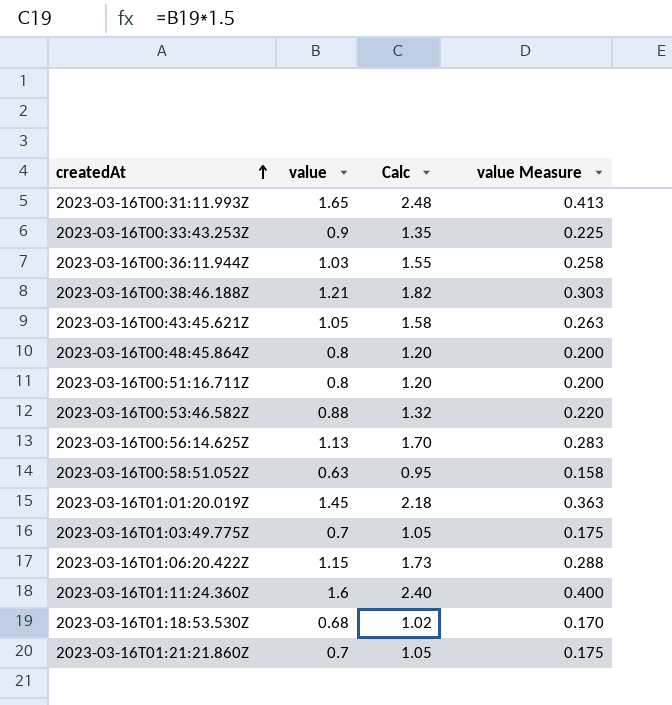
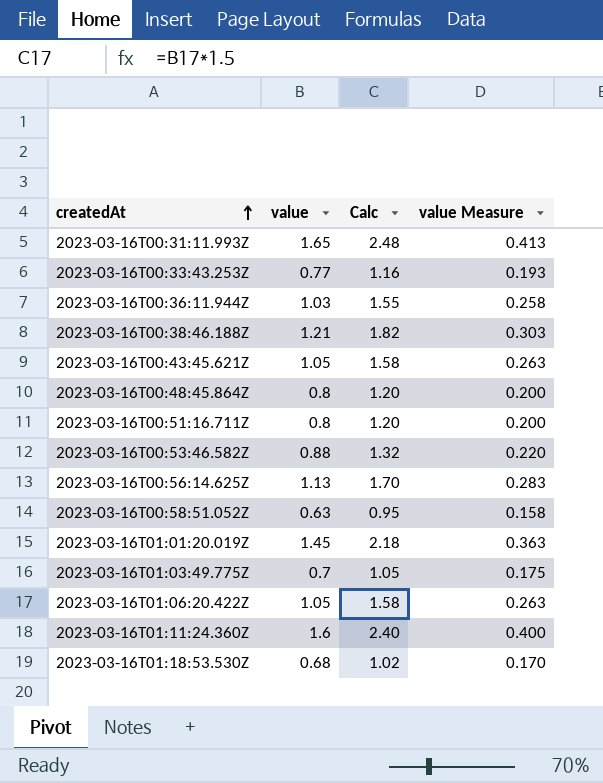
row 2023-03-16T01:21:21.860Z: 0.7 | 1.05 | 0.175 -> none
2023-03-16T00:33:43.253Z | value: 0.9 -> 0.77
2023-03-16T00:33:43.253Z | Calc: 1.35 -> 1.16
2023-03-16T00:33:43.253Z | value Measure: 0.225 -> 0.193
2023-03-16T01:06:20.422Z | value: 1.15 -> 1.05
2023-03-16T01:06:20.422Z | Calc: 1.73 -> 1.58
2023-03-16T01:06:20.422Z | value Measure: 0.288 -> 0.263

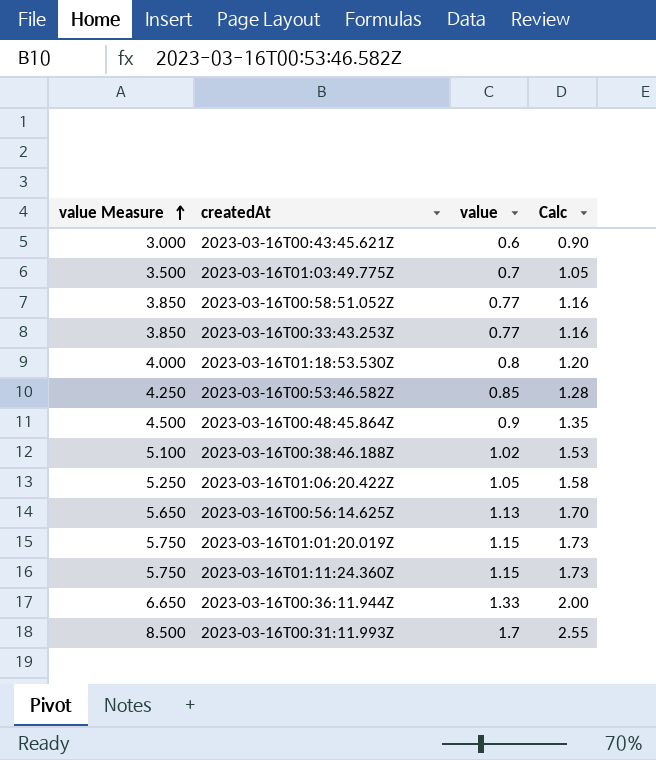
row order: createdAt ascending -> value Measure ascending
column value Measure | formula: [value] * 0.25 -> [value] * 5
column value Measure | position: 4 -> 1
row 2023-03-16T00:51:16.711Z: 0.8 | 1.20 | 0.200 -> none
2023-03-16T00:43:45.621Z | value: 1.05 -> 0.6
2023-03-16T00:43:45.621Z | Calc: 1.58 -> 0.90
2023-03-16T00:58:51.052Z | value: 0.63 -> 0.77
2023-03-16T00:58:51.052Z | Calc: 0.95 -> 1.16
2023-03-16T01:18:53.530Z | value: 0.68 -> 0.8
2023-03-16T01:18:53.530Z | Calc: 1.02 -> 1.20
2023-03-16T00:53:46.582Z | value: 0.88 -> 0.85
2023-03-16T00:53:46.582Z | Calc: 1.32 -> 1.28
2023-03-16T00:48:45.864Z | value: 0.8 -> 0.9
2023-03-16T00:48:45.864Z | Calc: 1.20 -> 1.35
2023-03-16T00:38:46.188Z | value: 1.21 -> 1.02
2023-03-16T00:38:46.188Z | Calc: 1.82 -> 1.53
2023-03-16T01:01:20.019Z | value: 1.45 -> 1.15
2023-03-16T01:01:20.019Z | Calc: 2.18 -> 1.73
2023-03-16T01:11:24.360Z | value: 1.6 -> 1.15
2023-03-16T01:11:24.360Z | Calc: 2.40 -> 1.73
2023-03-16T00:36:11.944Z | value: 1.03 -> 1.33
2023-03-16T00:36:11.944Z | Calc: 1.55 -> 2.00
2023-03-16T00:31:11.993Z | value: 1.65 -> 1.7
2023-03-16T00:31:11.993Z | Calc: 2.48 -> 2.55

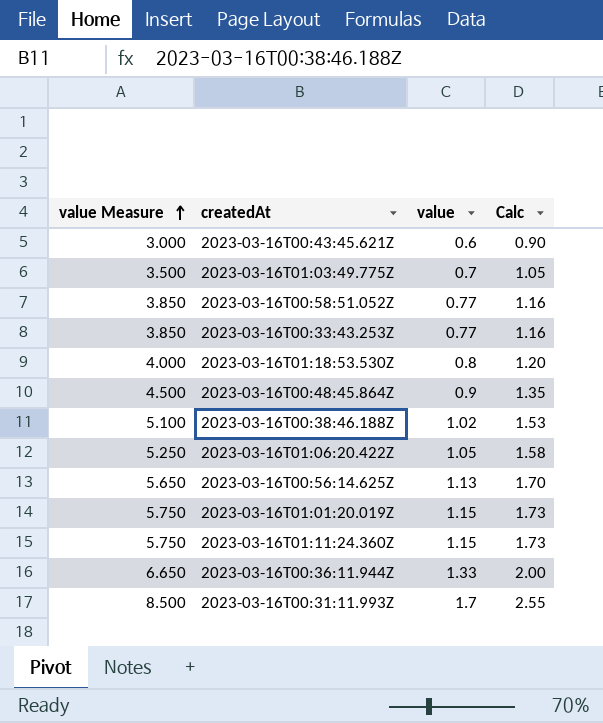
row 2023-03-16T00:53:46.582Z: 4.250 | 0.85 | 1.28 -> none

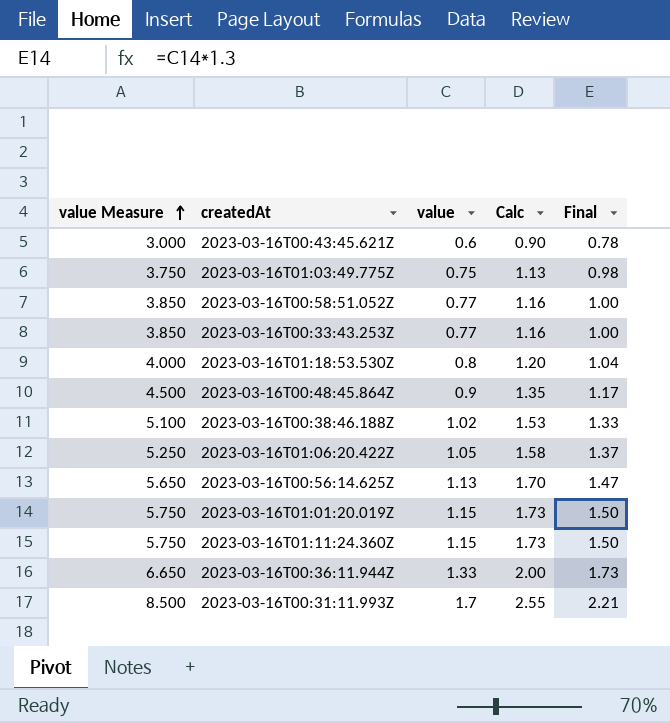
column Final | formula: none -> [value] * 1.3
2023-03-16T01:03:49.775Z | value Measure: 3.500 -> 3.750
2023-03-16T01:03:49.775Z | value: 0.7 -> 0.75
2023-03-16T01:03:49.775Z | Calc: 1.05 -> 1.13

